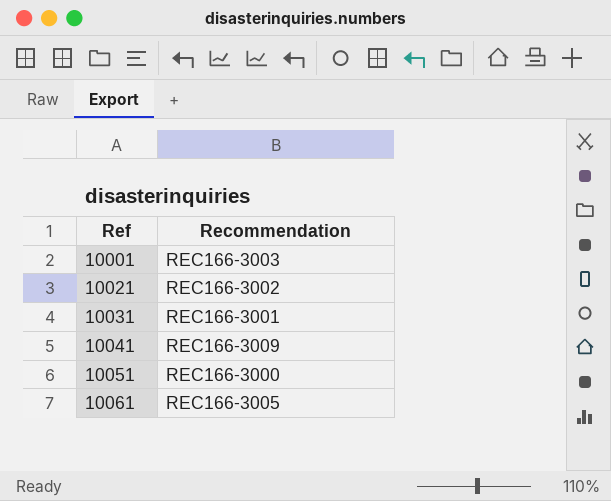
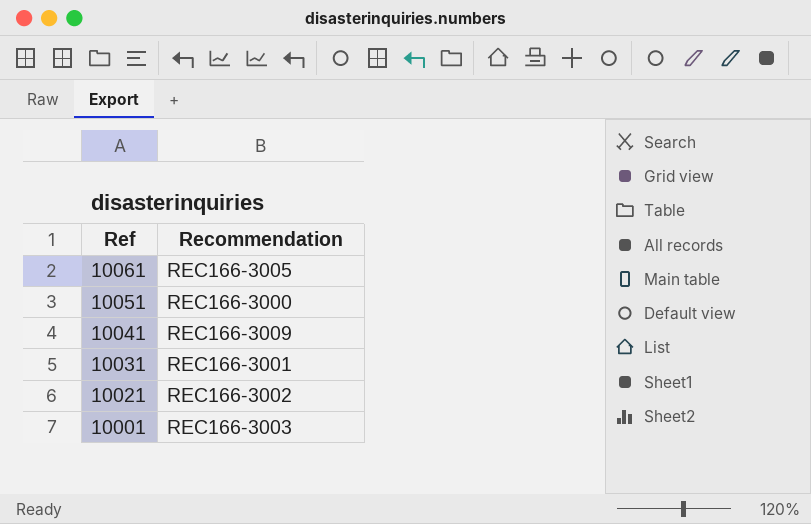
row order: Ref ascending -> Ref descending

